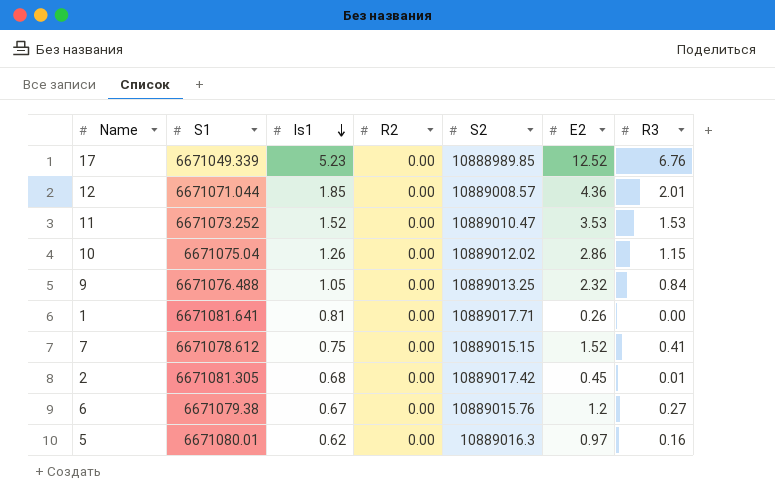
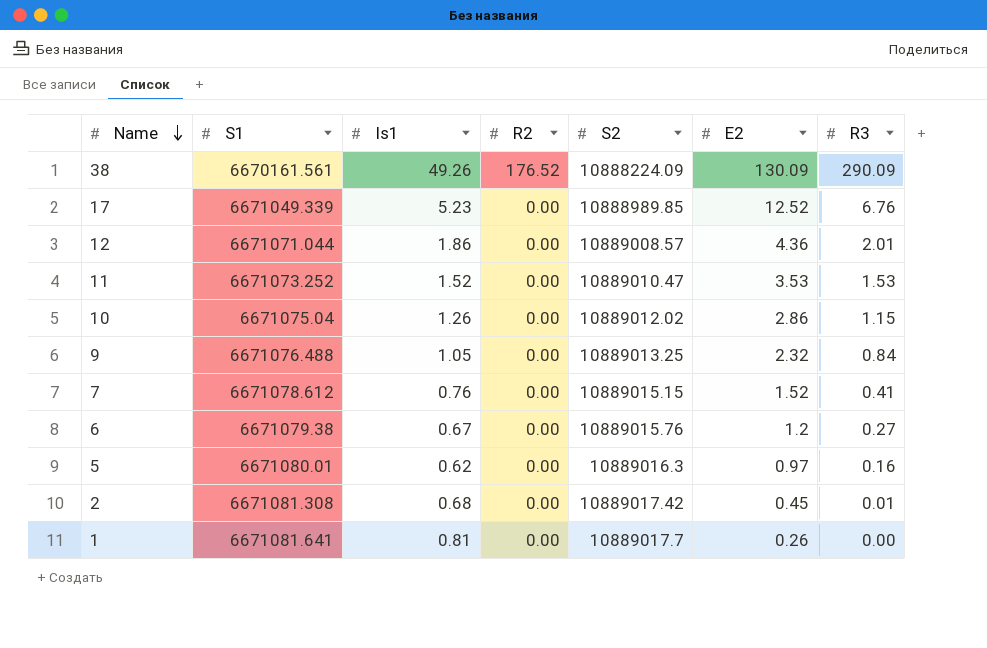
row order: Is1 descending -> Name descending
row 38: none -> 6670161.561 | 49.26 | 176.52 | 10888224.09 | 130.09 | 290.09
12 | Is1: 1.85 -> 1.86
7 | Is1: 0.75 -> 0.76
2 | S1: 6671081.305 -> 6671081.308
1 | S2: 10889017.71 -> 10889017.7

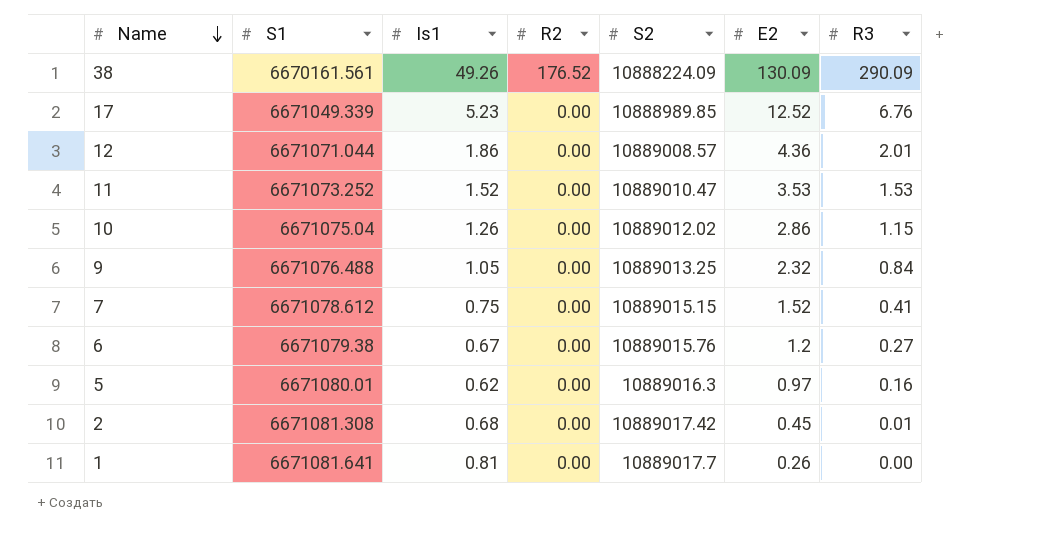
7 | Is1: 0.76 -> 0.75

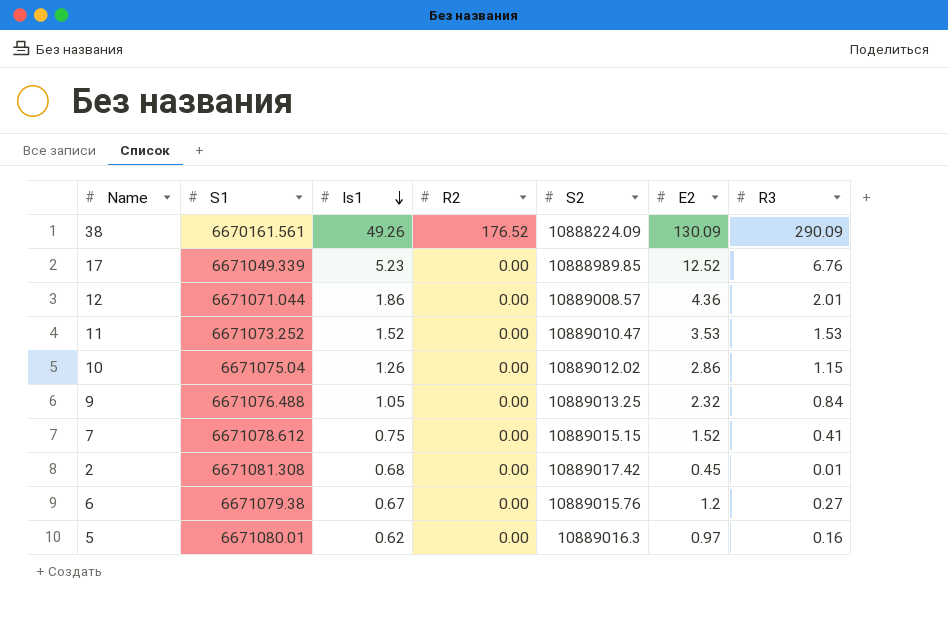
row order: Name descending -> Is1 descending
row 1: 6671081.641 | 0.81 | 0.00 | 10889017.7 | 0.26 | 0.00 -> none

